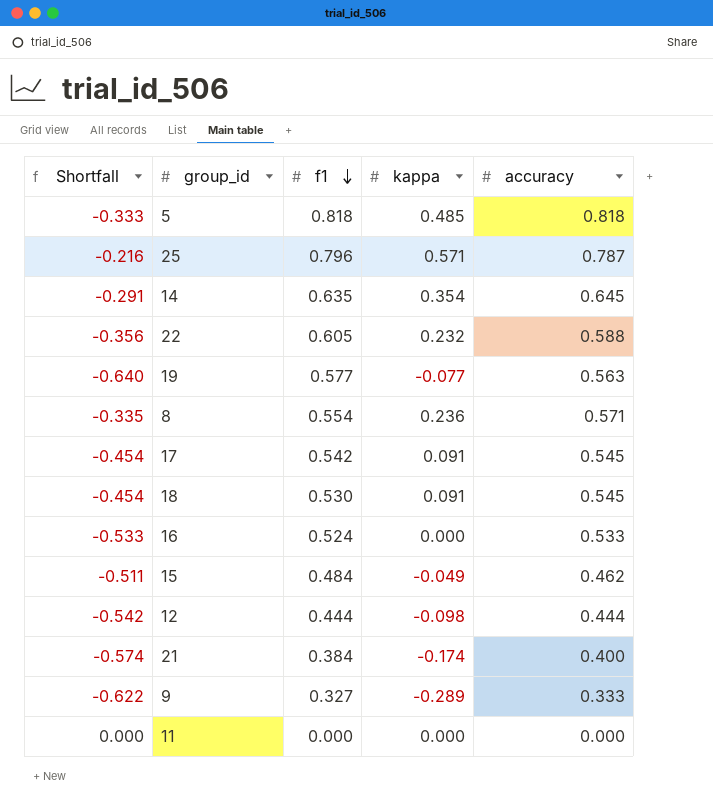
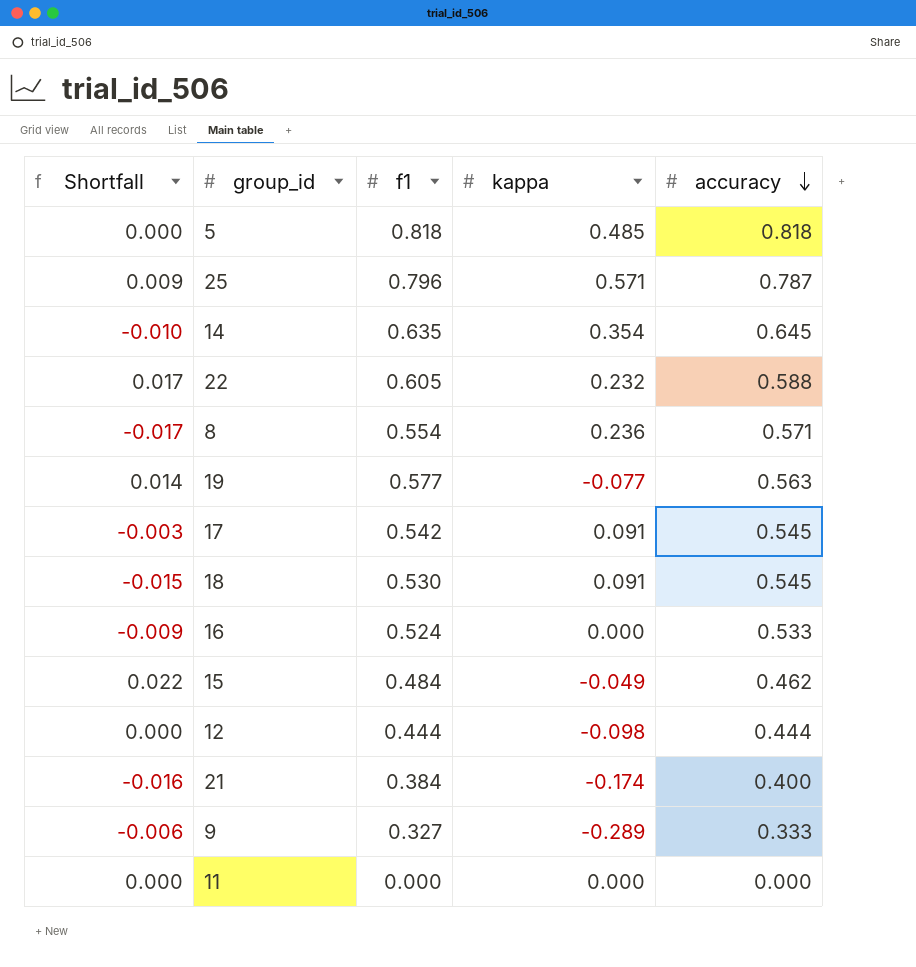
row order: f1 descending -> accuracy descending
column Shortfall | formula: [kappa] - [accuracy] -> [f1] - [accuracy]

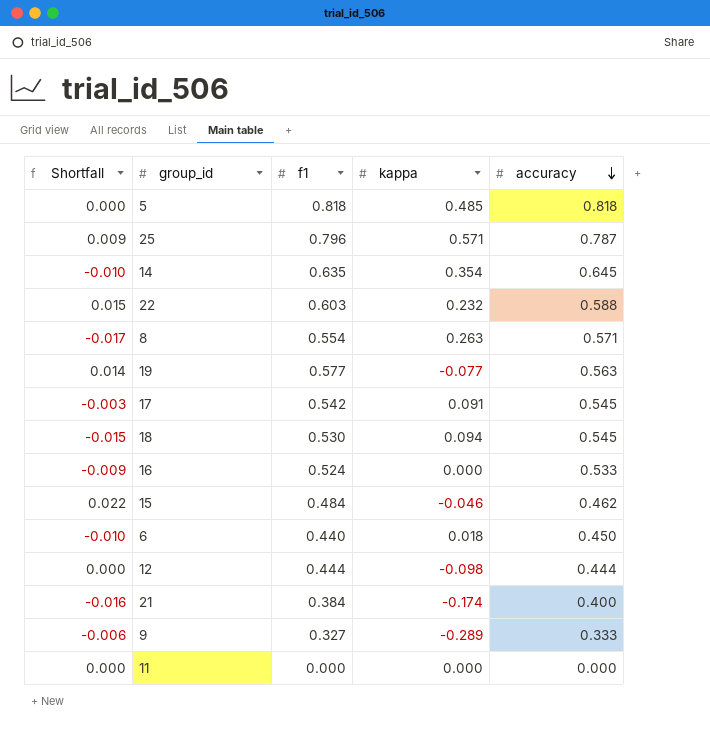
22 | Shortfall: 0.017 -> 0.015
22 | f1: 0.605 -> 0.603
8 | kappa: 0.236 -> 0.263
18 | kappa: 0.091 -> 0.094
15 | kappa: -0.049 -> -0.046
row 6: none -> -0.010 | 0.440 | 0.018 | 0.450

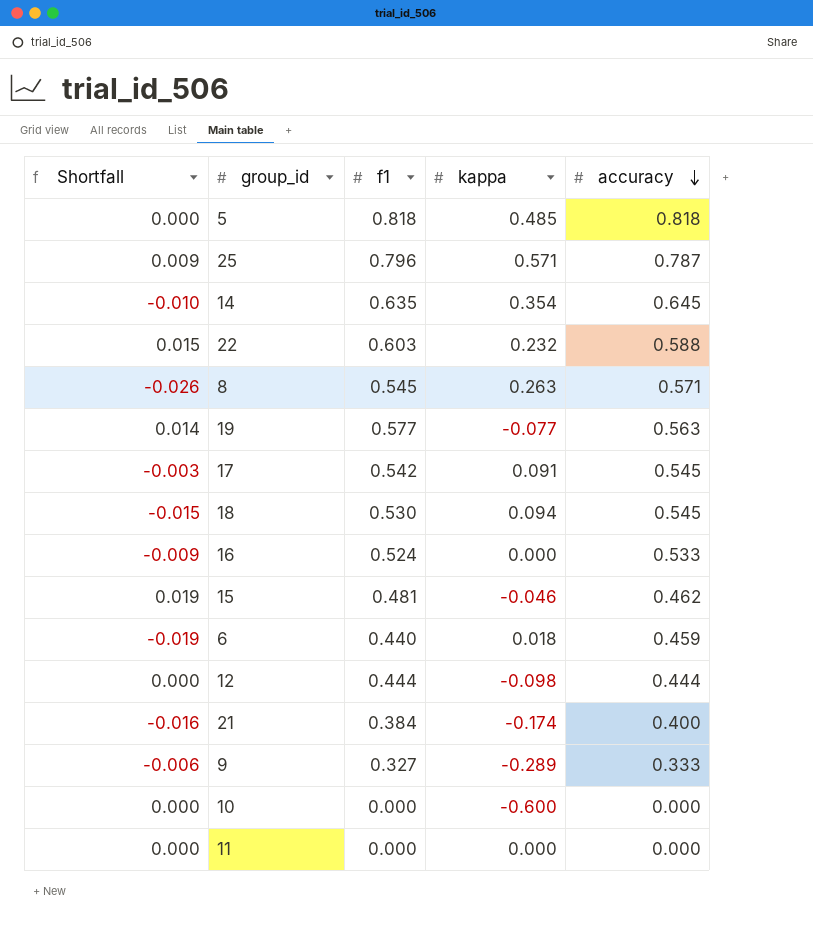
8 | Shortfall: -0.017 -> -0.026
8 | f1: 0.554 -> 0.545
15 | Shortfall: 0.022 -> 0.019
15 | f1: 0.484 -> 0.481
6 | Shortfall: -0.010 -> -0.019
6 | accuracy: 0.450 -> 0.459
row 10: none -> 0.000 | 0.000 | -0.600 | 0.000

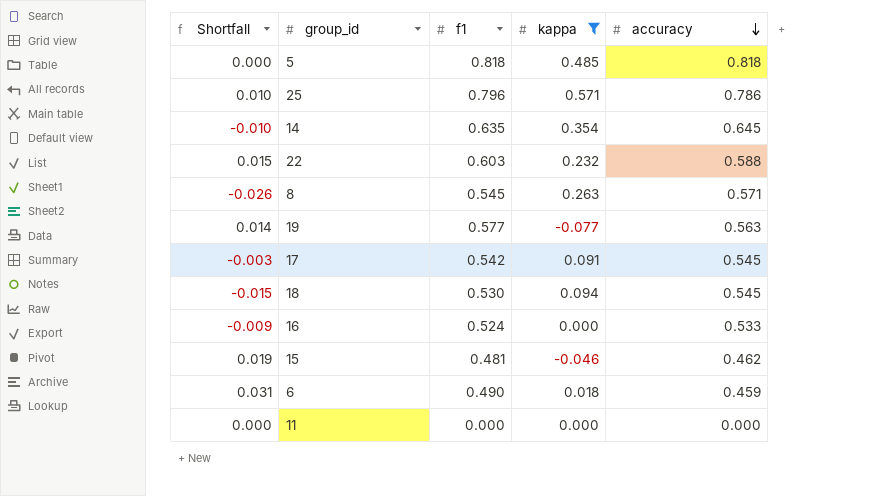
filter: none -> kappa >= -0.077
25 | Shortfall: 0.009 -> 0.010
25 | accuracy: 0.787 -> 0.786
6 | Shortfall: -0.019 -> 0.031
6 | f1: 0.440 -> 0.490

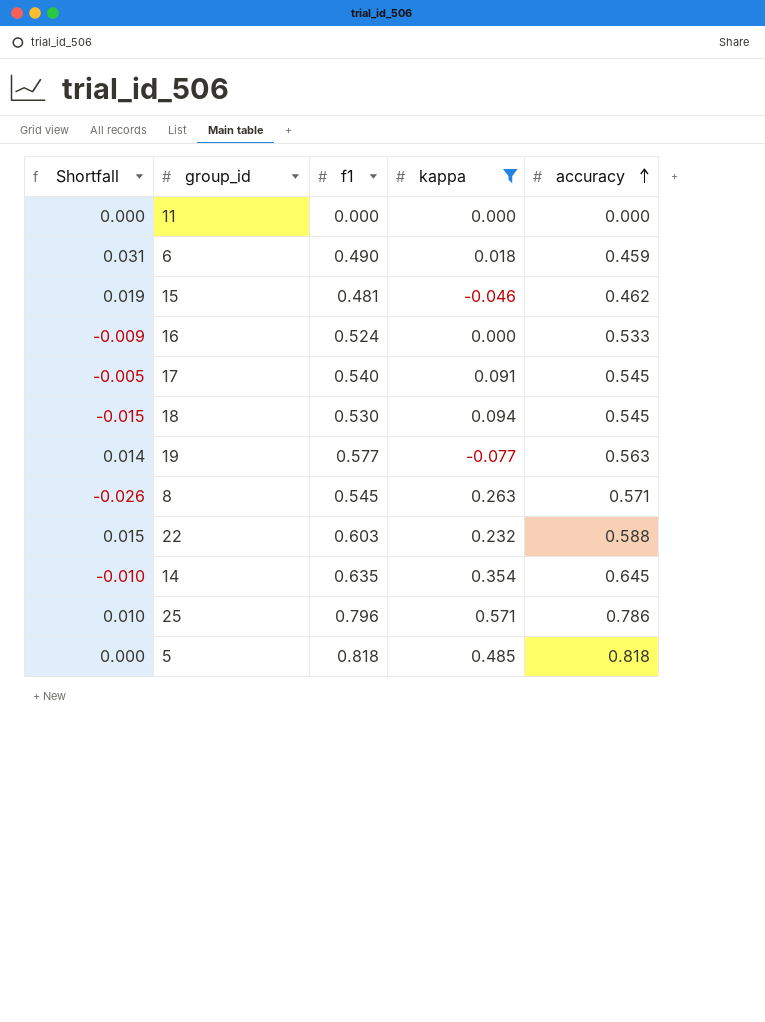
row order: accuracy descending -> accuracy ascending
17 | Shortfall: -0.003 -> -0.005
17 | f1: 0.542 -> 0.540

